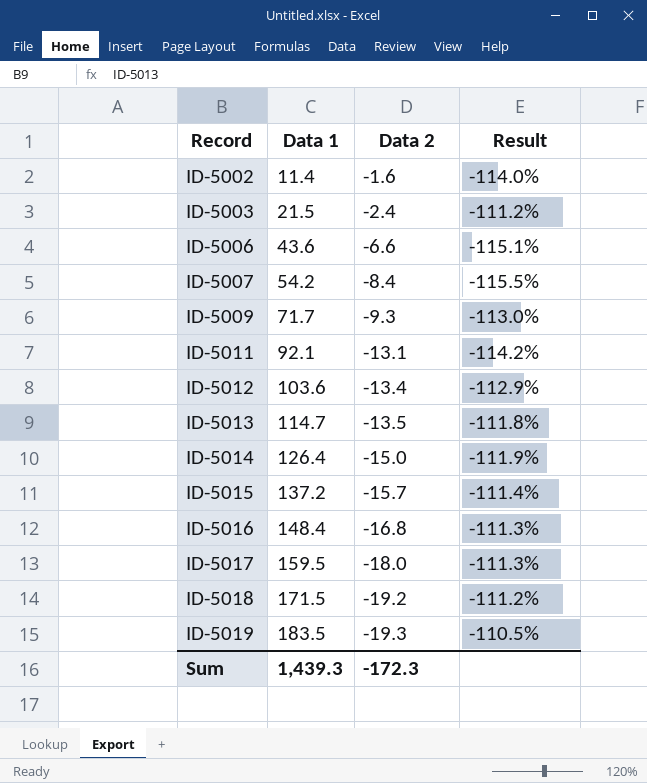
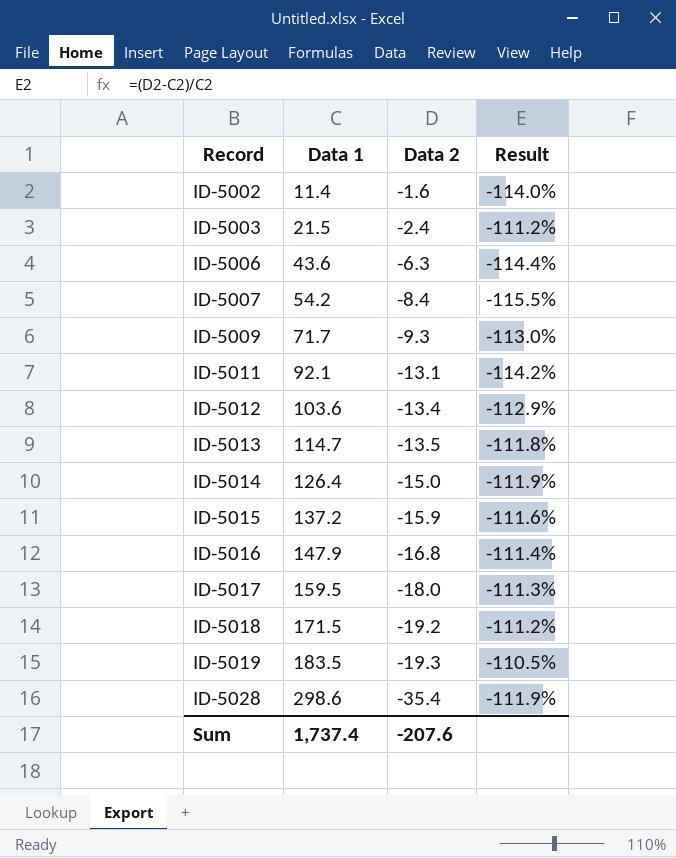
ID-5006 | Data 2: -6.6 -> -6.3
ID-5006 | Result: -115.1% -> -114.4%
ID-5015 | Data 2: -15.7 -> -15.9
ID-5015 | Result: -111.4% -> -111.6%
ID-5016 | Data 1: 148.4 -> 147.9
ID-5016 | Result: -111.3% -> -111.4%
row ID-5028: none -> 298.6 | -35.4 | -111.9%
Sum | Data 1: 1,439.3 -> 1,737.4
Sum | Data 2: -172.3 -> -207.6

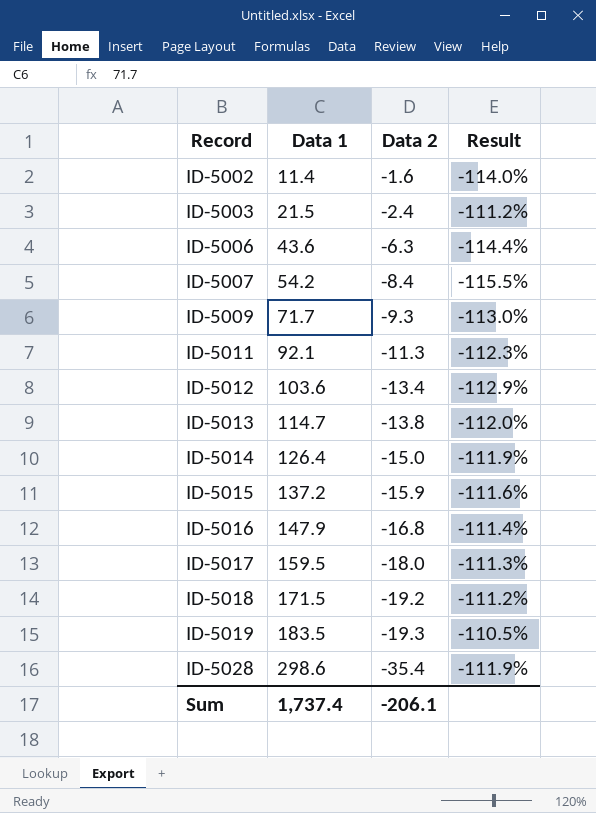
ID-5011 | Data 2: -13.1 -> -11.3
ID-5011 | Result: -114.2% -> -112.3%
ID-5013 | Data 2: -13.5 -> -13.8
ID-5013 | Result: -111.8% -> -112.0%
Sum | Data 2: -207.6 -> -206.1

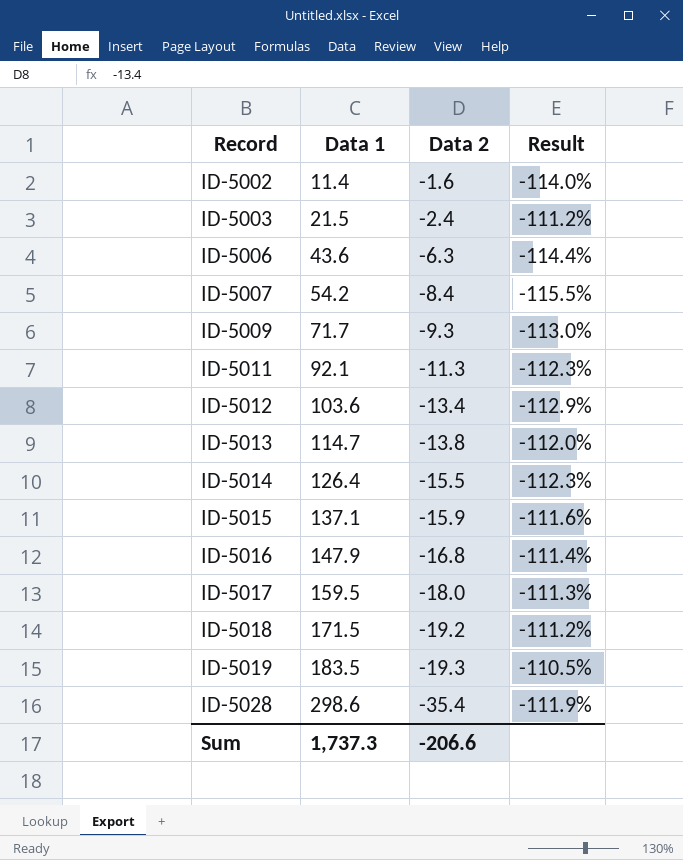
ID-5014 | Data 2: -15.0 -> -15.5
ID-5014 | Result: -111.9% -> -112.3%
ID-5015 | Data 1: 137.2 -> 137.1
Sum | Data 1: 1,737.4 -> 1,737.3
Sum | Data 2: -206.1 -> -206.6

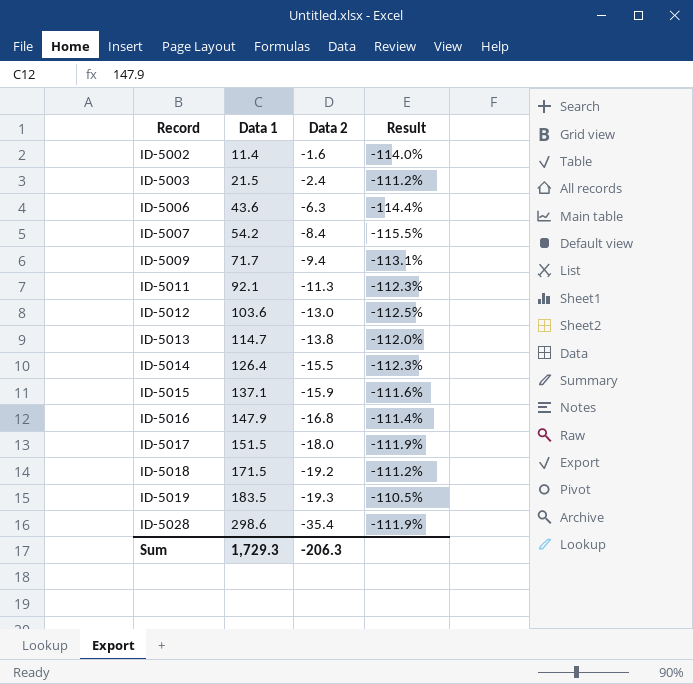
ID-5009 | Data 2: -9.3 -> -9.4
ID-5009 | Result: -113.0% -> -113.1%
ID-5012 | Data 2: -13.4 -> -13.0
ID-5012 | Result: -112.9% -> -112.5%
ID-5017 | Data 1: 159.5 -> 151.5
ID-5017 | Result: -111.3% -> -111.9%
Sum | Data 1: 1,737.3 -> 1,729.3
Sum | Data 2: -206.6 -> -206.3

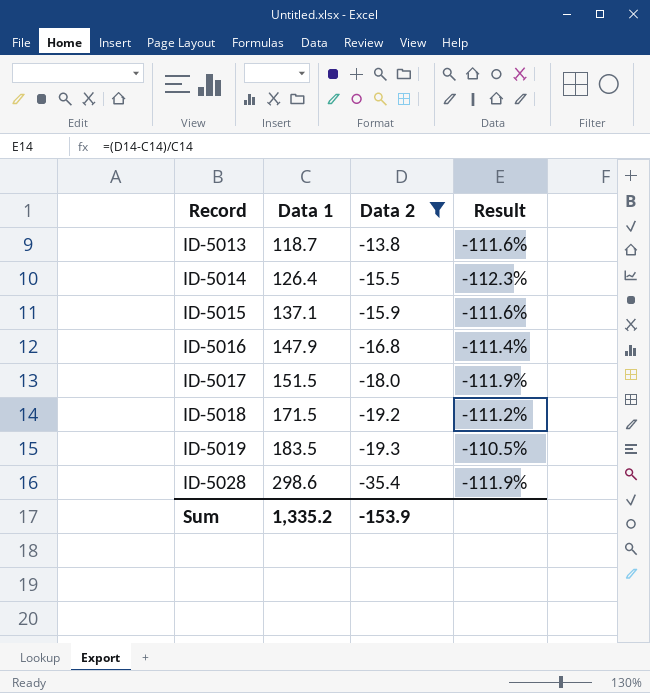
filter: none -> Data 2 <= -13.8
ID-5013 | Data 1: 114.7 -> 118.7
ID-5013 | Result: -112.0% -> -111.6%
Sum | Data 1: 1,729.3 -> 1,335.2
Sum | Data 2: -206.3 -> -153.9

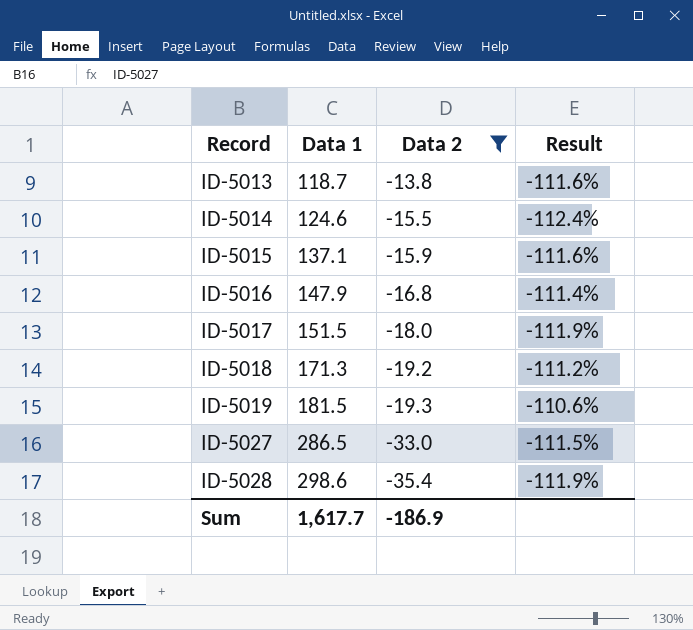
ID-5014 | Data 1: 126.4 -> 124.6
ID-5014 | Result: -112.3% -> -112.4%
ID-5018 | Data 1: 171.5 -> 171.3
ID-5019 | Data 1: 183.5 -> 181.5
ID-5019 | Result: -110.5% -> -110.6%
row ID-5027: none -> 286.5 | -33.0 | -111.5%
Sum | Data 1: 1,335.2 -> 1,617.7
Sum | Data 2: -153.9 -> -186.9

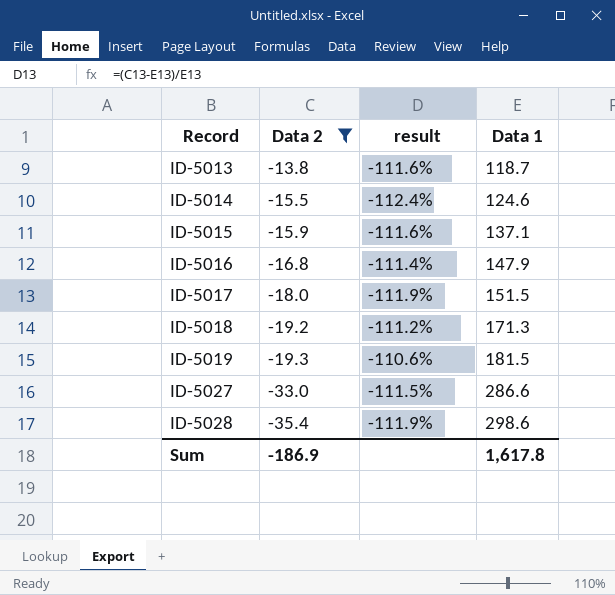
column name: Result -> result
column Data 1 | position: 2 -> 4
ID-5027 | Data 1: 286.5 -> 286.6
Sum | Data 1: 1,617.7 -> 1,617.8

